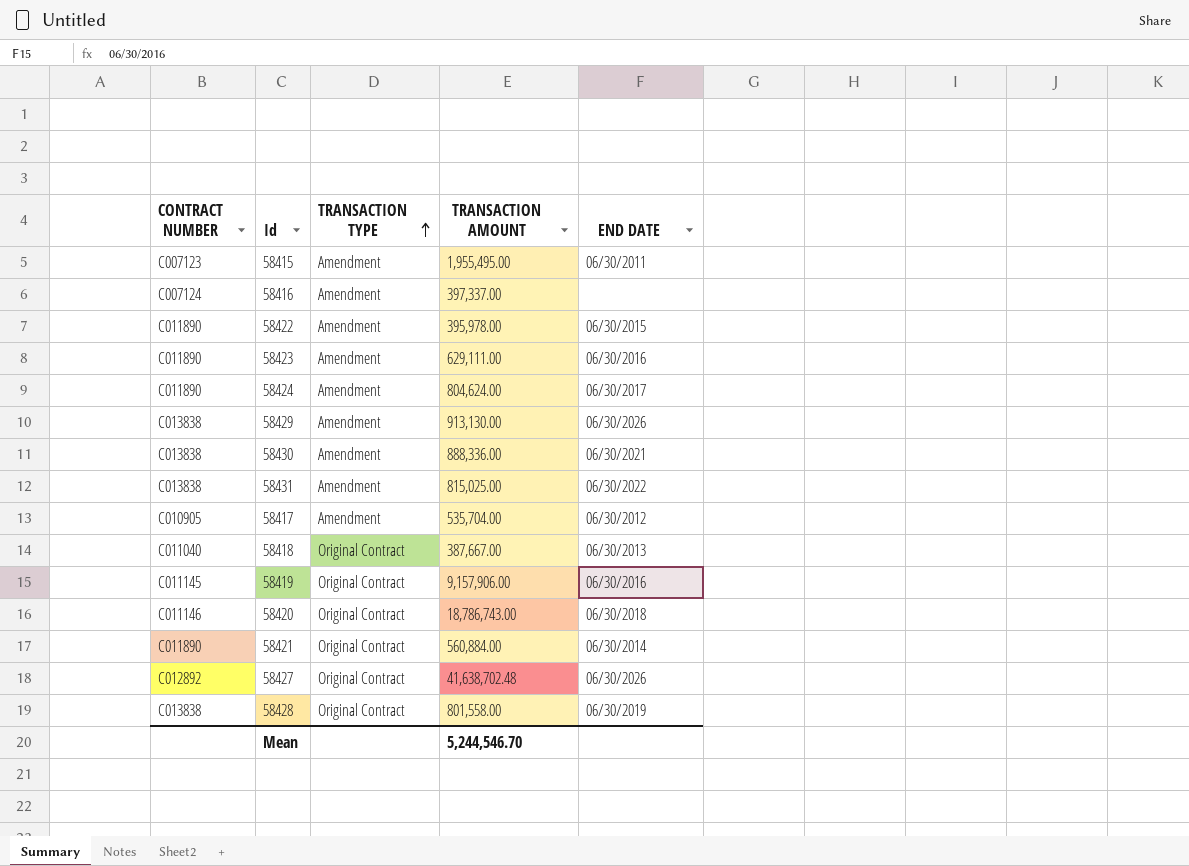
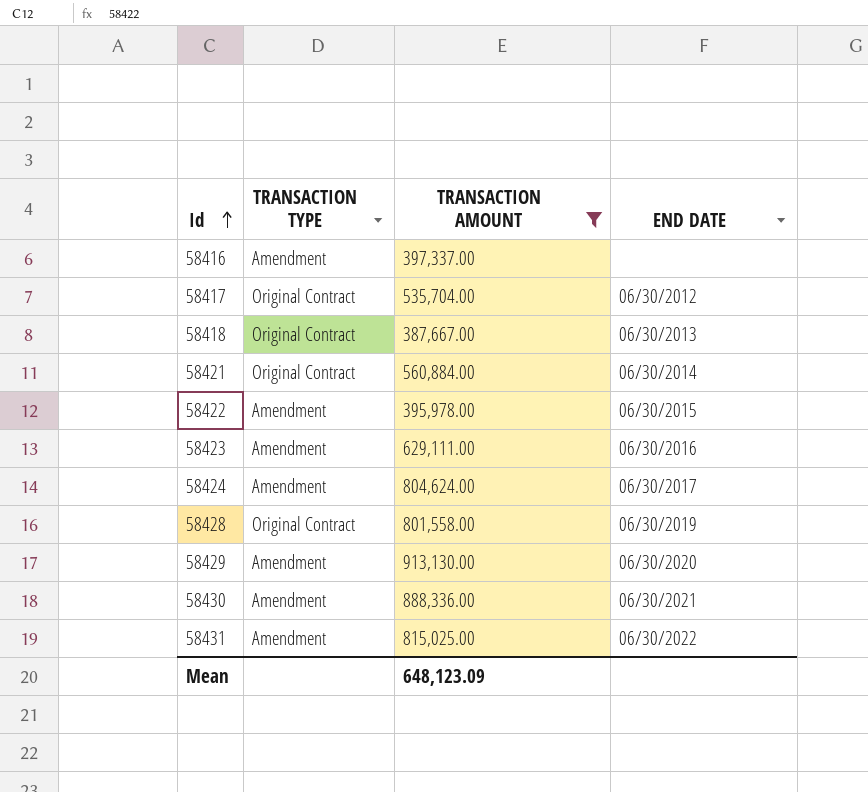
filter: none -> TRANSACTION AMOUNT <= 913,130.00
row order: TRANSACTION TYPE ascending -> Id ascending
column CONTRACT NUMBER | position: 1 -> none
58417 | TRANSACTION TYPE: Amendment -> Original Contract
58429 | END DATE: 06/30/2026 -> 06/30/2020
Mean | TRANSACTION AMOUNT: 5,244,546.70 -> 648,123.09

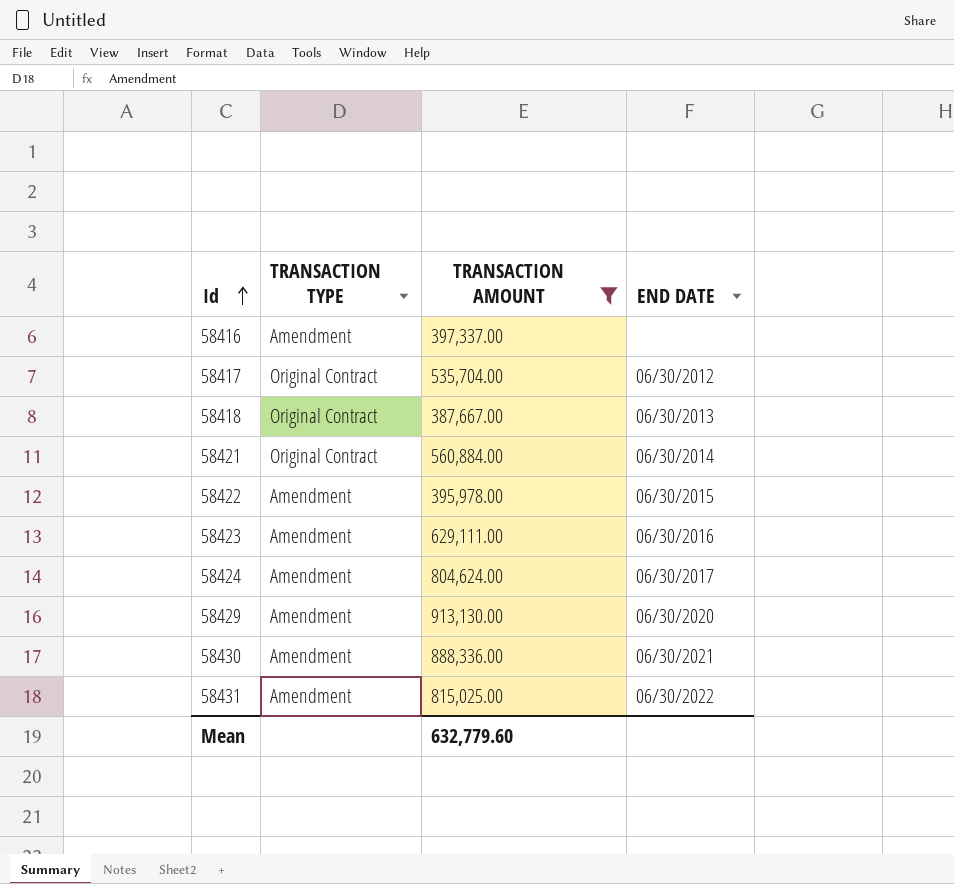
row 58428: Original Contract | 801,558.00 | 06/30/2019 -> none
Mean | TRANSACTION AMOUNT: 648,123.09 -> 632,779.60

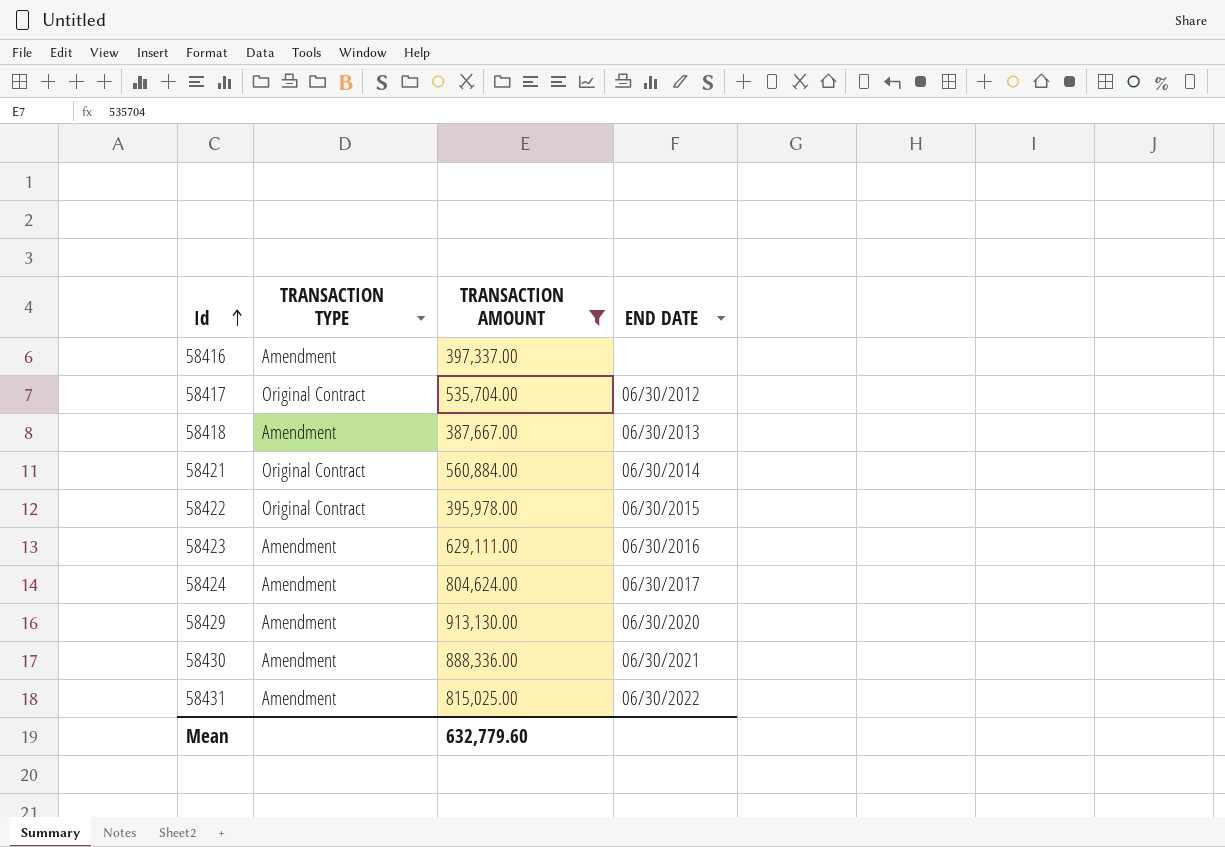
58418 | TRANSACTION TYPE: Original Contract -> Amendment
58422 | TRANSACTION TYPE: Amendment -> Original Contract

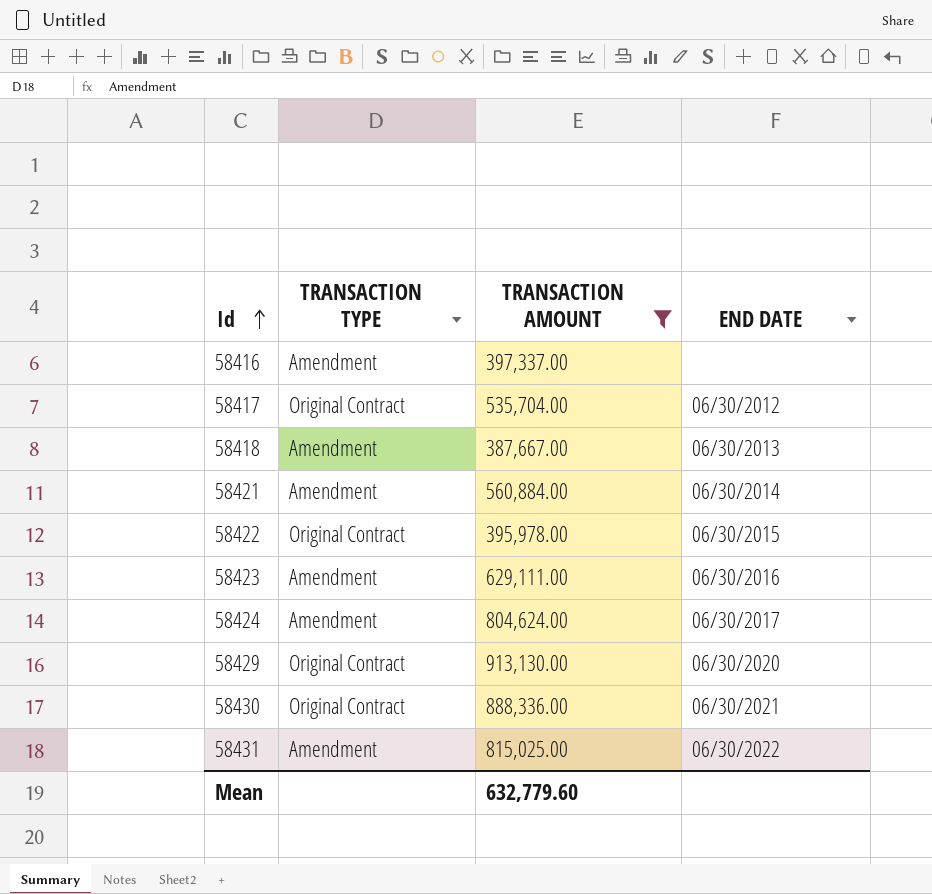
58421 | TRANSACTION TYPE: Original Contract -> Amendment
58429 | TRANSACTION TYPE: Amendment -> Original Contract
58430 | TRANSACTION TYPE: Amendment -> Original Contract

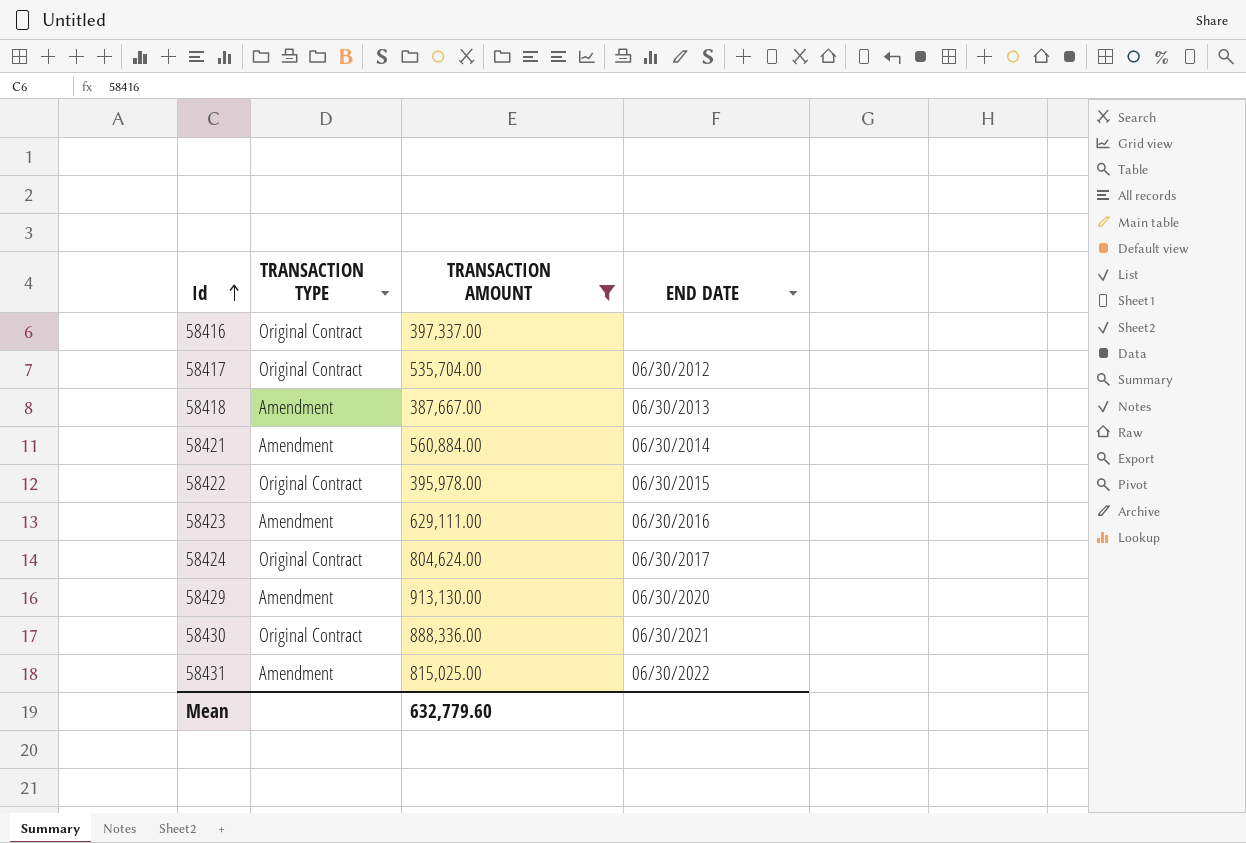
58416 | TRANSACTION TYPE: Amendment -> Original Contract
58424 | TRANSACTION TYPE: Amendment -> Original Contract
58429 | TRANSACTION TYPE: Original Contract -> Amendment

